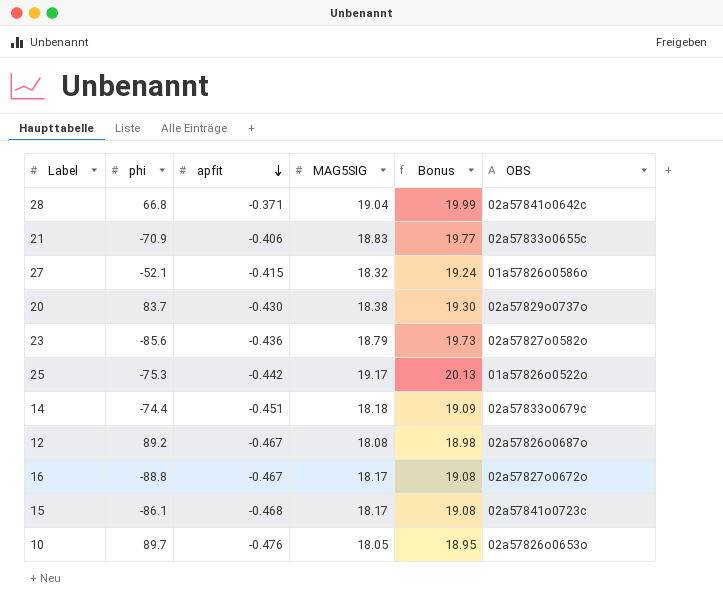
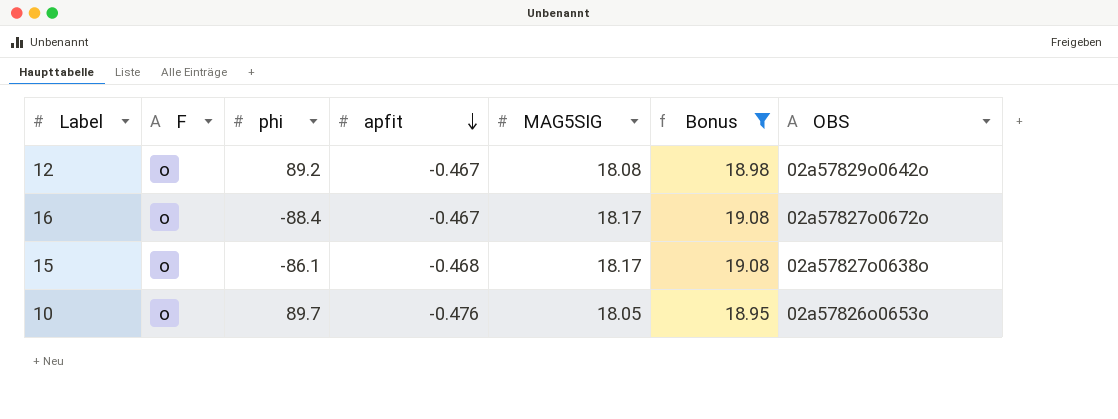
filter: none -> Bonus <= 19.08
column F | position: none -> 2
12 | OBS: 02a57826o0687o -> 02a57829o0642o
16 | phi: -88.8 -> -88.4
15 | OBS: 02a57841o0723c -> 02a57827o0638o

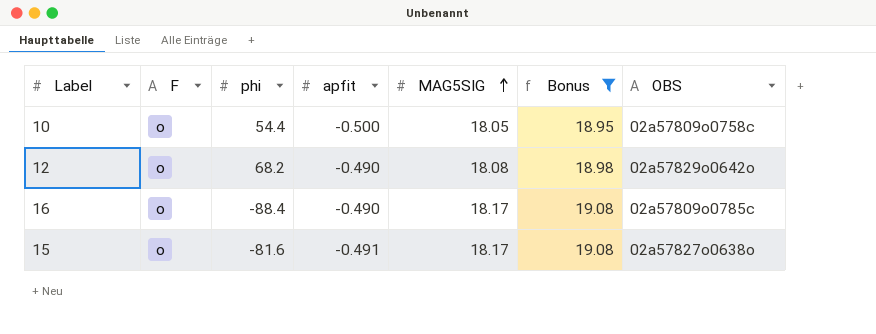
row order: apfit descending -> MAG5SIG ascending
10 | phi: 89.7 -> 54.4
10 | apfit: -0.476 -> -0.500
10 | OBS: 02a57826o0653o -> 02a57809o0758c
12 | phi: 89.2 -> 68.2
12 | apfit: -0.467 -> -0.490
16 | apfit: -0.467 -> -0.490
16 | OBS: 02a57827o0672o -> 02a57809o0785c
15 | phi: -86.1 -> -81.6
15 | apfit: -0.468 -> -0.491

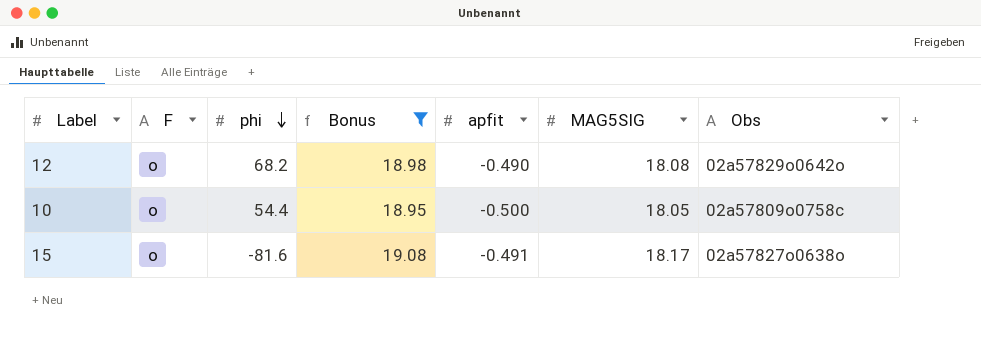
row order: MAG5SIG ascending -> phi descending
column Bonus | position: 6 -> 4
column name: OBS -> Obs
row 16: o | -88.4 | -0.490 | 18.17 | 19.08 | 02a57809o0785c -> none

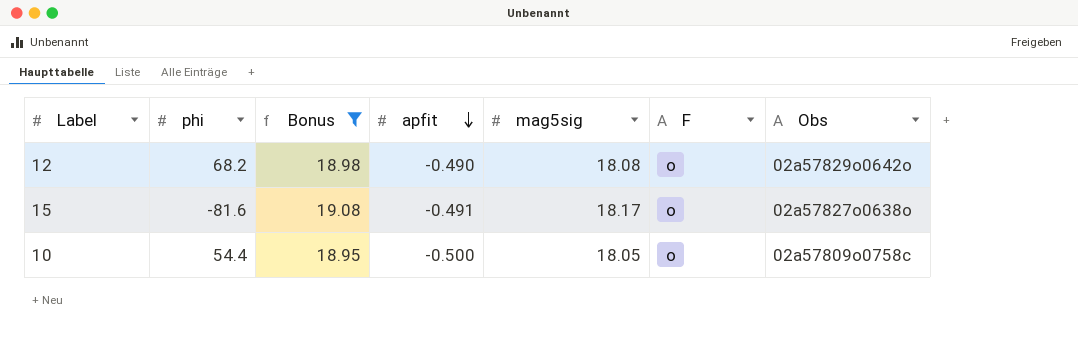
row order: phi descending -> apfit descending
column name: MAG5SIG -> mag5sig
column F | position: 2 -> 6

